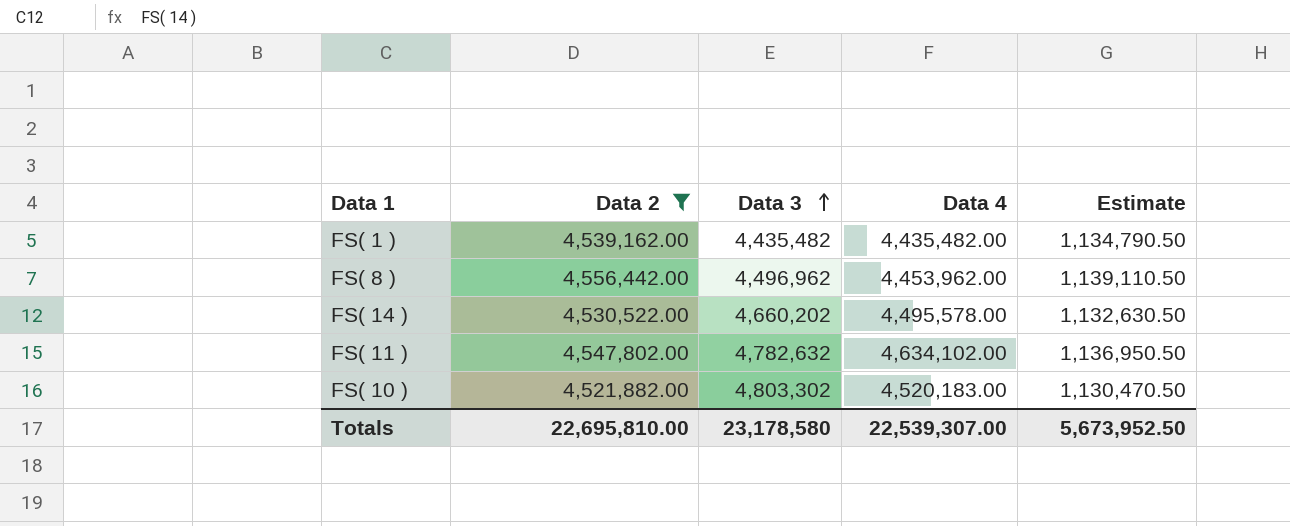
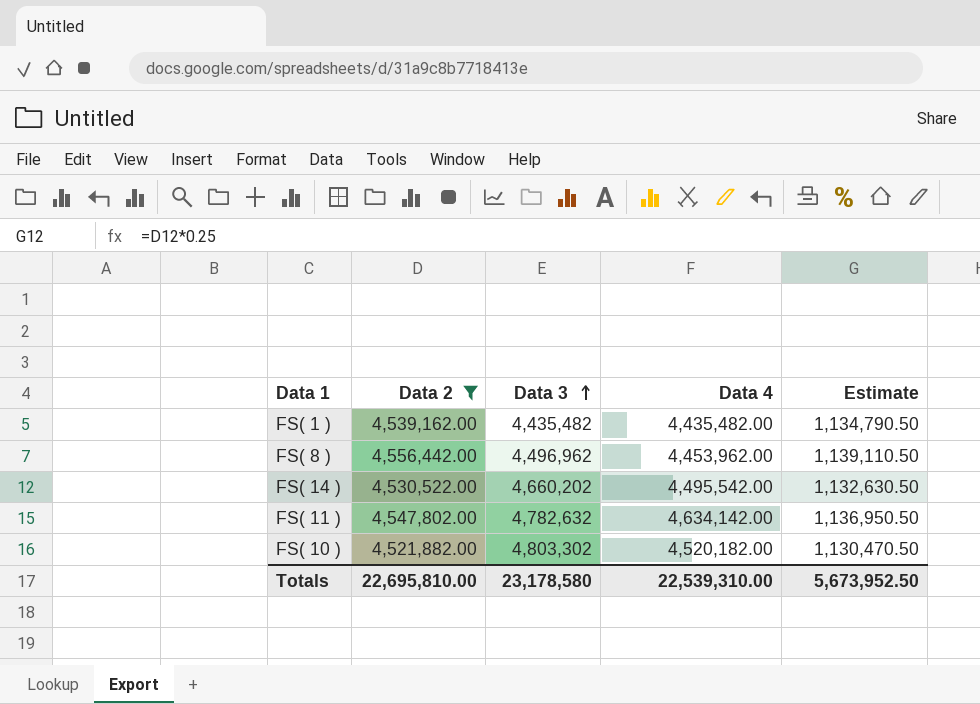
FS( 14 ) | Data 4: 4,495,578.00 -> 4,495,542.00
FS( 11 ) | Data 4: 4,634,102.00 -> 4,634,142.00
FS( 10 ) | Data 4: 4,520,183.00 -> 4,520,182.00
Totals | Data 4: 22,539,307.00 -> 22,539,310.00

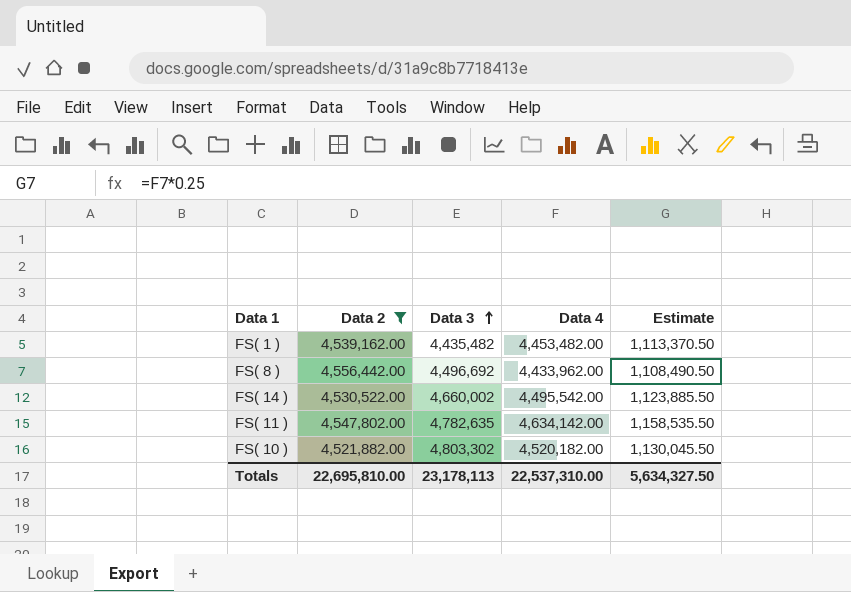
column Estimate | formula: [Data 2] * 0.25 -> [Data 4] * 0.25
FS( 1 ) | Data 4: 4,435,482.00 -> 4,453,482.00
FS( 8 ) | Data 3: 4,496,962 -> 4,496,692
FS( 8 ) | Data 4: 4,453,962.00 -> 4,433,962.00
FS( 14 ) | Data 3: 4,660,202 -> 4,660,002
FS( 11 ) | Data 3: 4,782,632 -> 4,782,635
Totals | Data 3: 23,178,580 -> 23,178,113
Totals | Data 4: 22,539,310.00 -> 22,537,310.00
Totals | Estimate: 5,673,952.50 -> 5,634,327.50

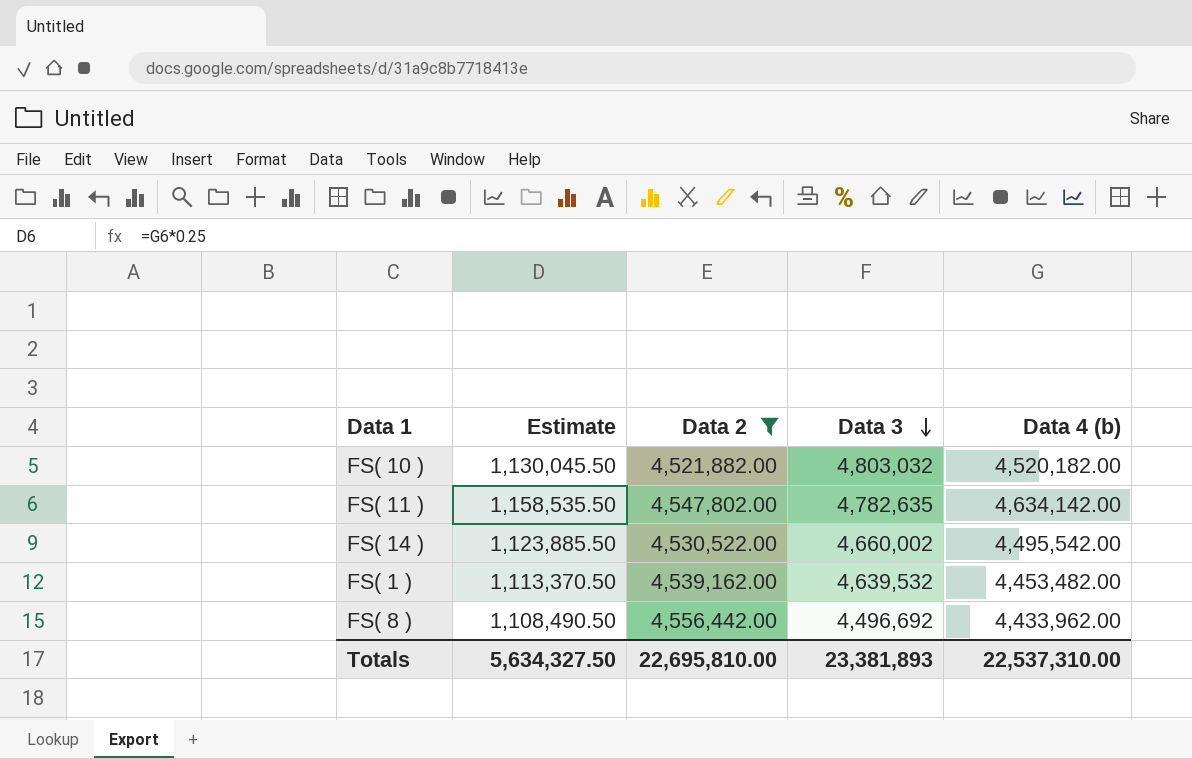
row order: Data 3 ascending -> Data 3 descending
column Estimate | position: 5 -> 2
column name: Data 4 -> Data 4 (b)
FS( 10 ) | Data 3: 4,803,302 -> 4,803,032
FS( 1 ) | Data 3: 4,435,482 -> 4,639,532
Totals | Data 3: 23,178,113 -> 23,381,893

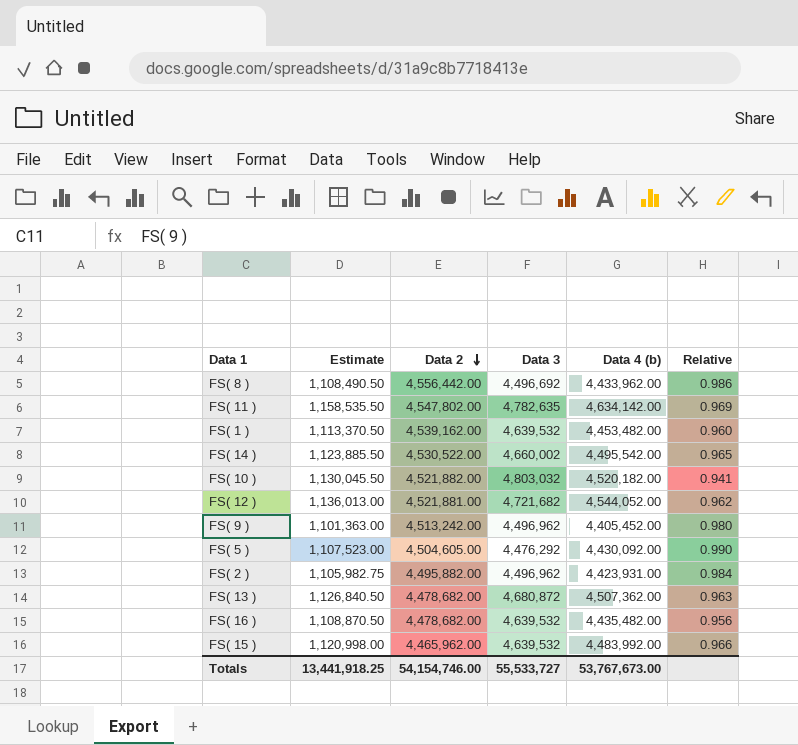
filter: Data 2 >= 4,521,882.00 -> none
row order: Data 3 descending -> Data 2 descending
column Relative | formula: none -> [Data 4 (b)] / [Data 3]
Totals | Estimate: 5,634,327.50 -> 13,441,918.25
Totals | Data 2: 22,695,810.00 -> 54,154,746.00
Totals | Data 3: 23,381,893 -> 55,533,727
Totals | Data 4 (b): 22,537,310.00 -> 53,767,673.00

